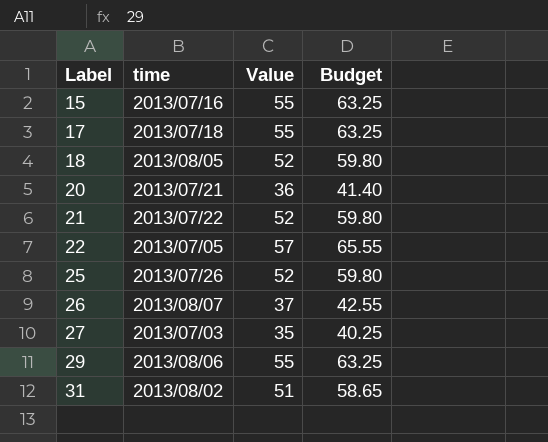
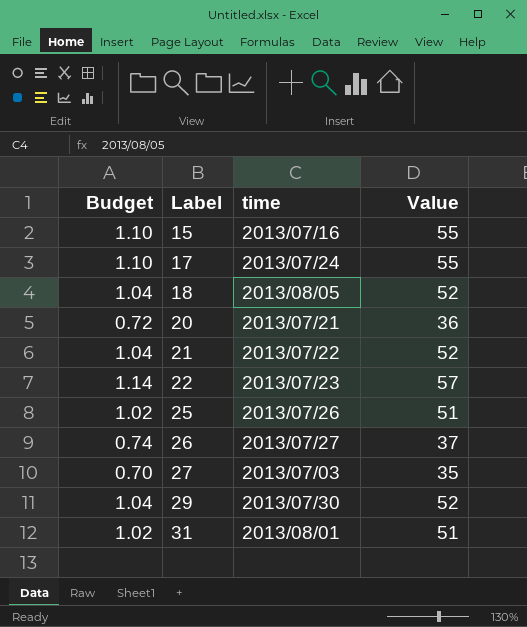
column Budget | formula: [Value] * 1.15 -> [Value] * 0.02
column Budget | position: 4 -> 1
17 | time: 2013/07/18 -> 2013/07/24
22 | time: 2013/07/05 -> 2013/07/23
25 | Value: 52 -> 51
26 | time: 2013/08/07 -> 2013/07/27
29 | time: 2013/08/06 -> 2013/07/30
29 | Value: 55 -> 52
31 | time: 2013/08/02 -> 2013/08/01

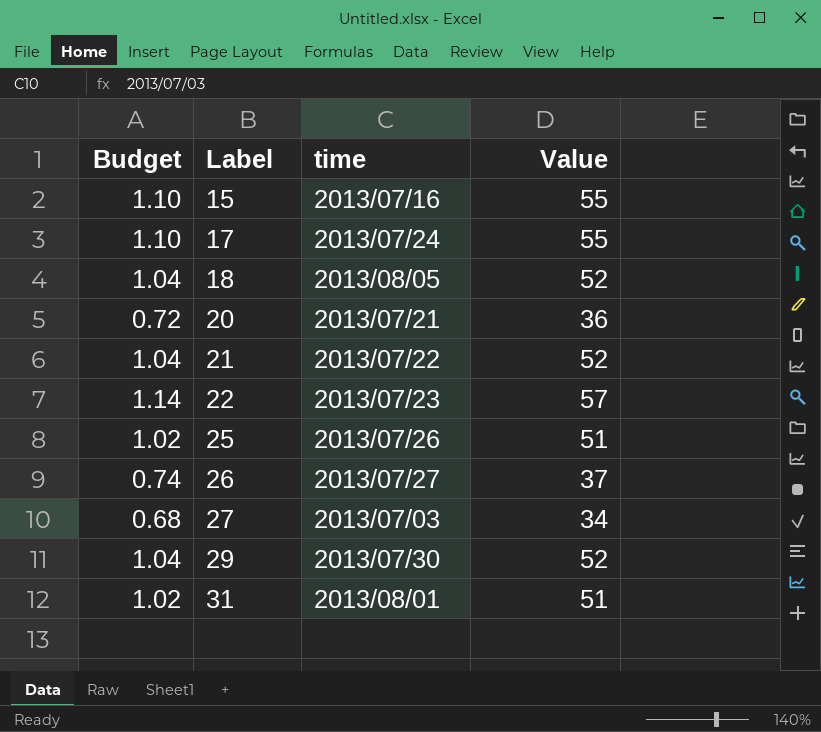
27 | Budget: 0.70 -> 0.68
27 | Value: 35 -> 34

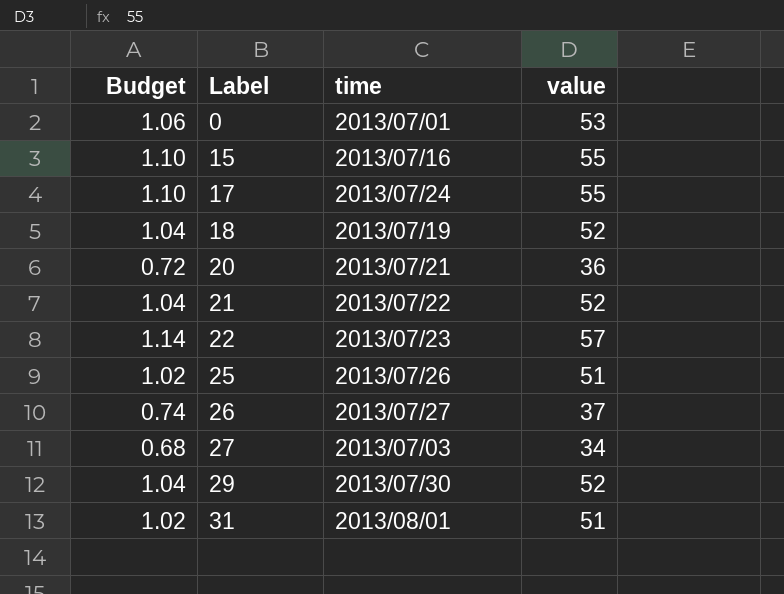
column name: Value -> value
row 0: none -> 1.06 | 2013/07/01 | 53
18 | time: 2013/08/05 -> 2013/07/19

